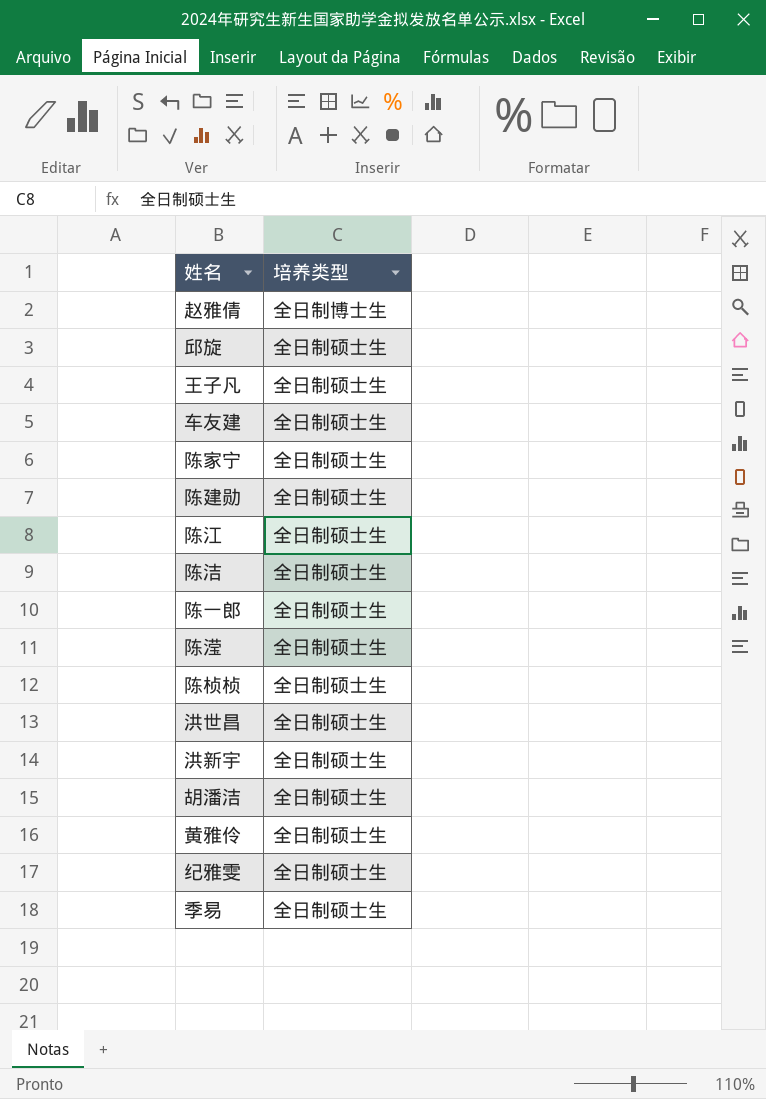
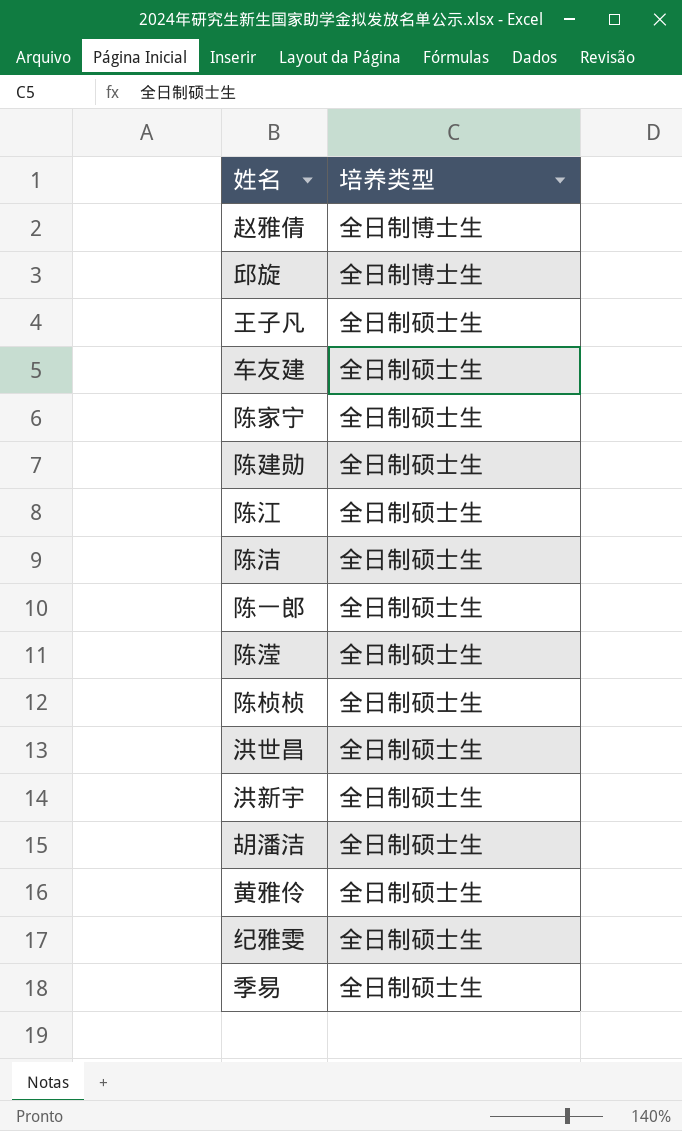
邱旋 | 培养类型: 全日制硕士生 -> 全日制博士生

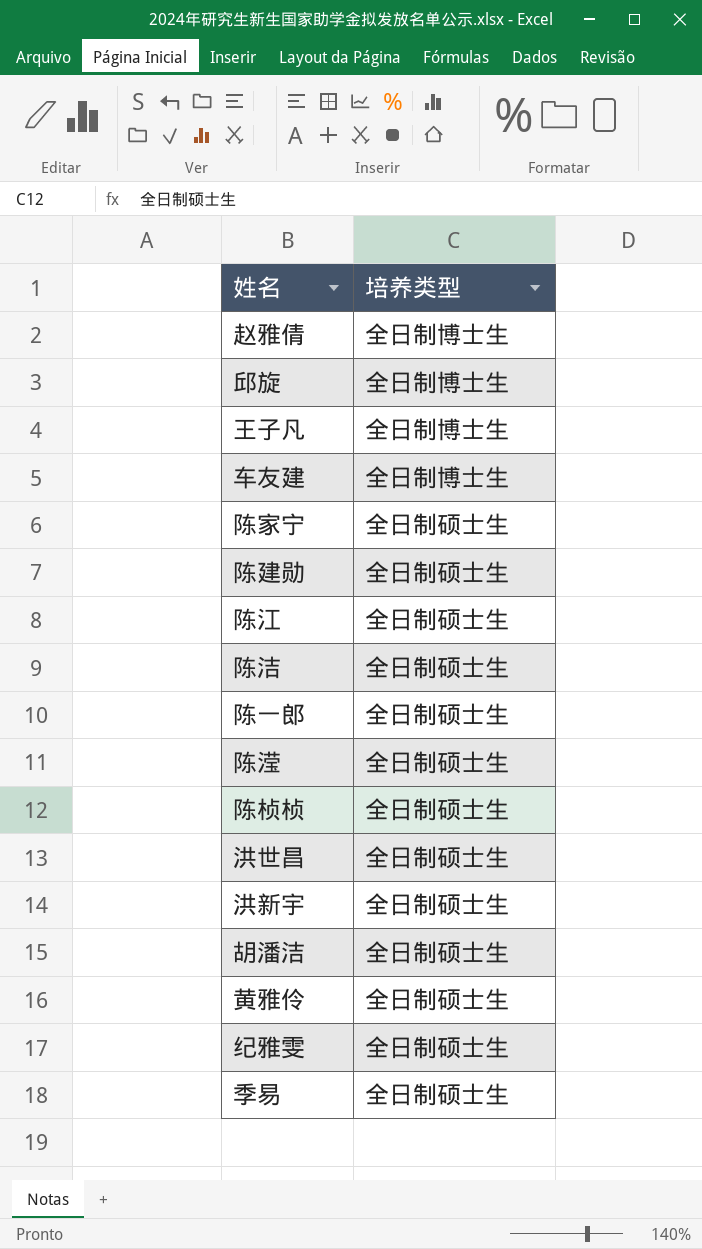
王子凡 | 培养类型: 全日制硕士生 -> 全日制博士生
车友建 | 培养类型: 全日制硕士生 -> 全日制博士生

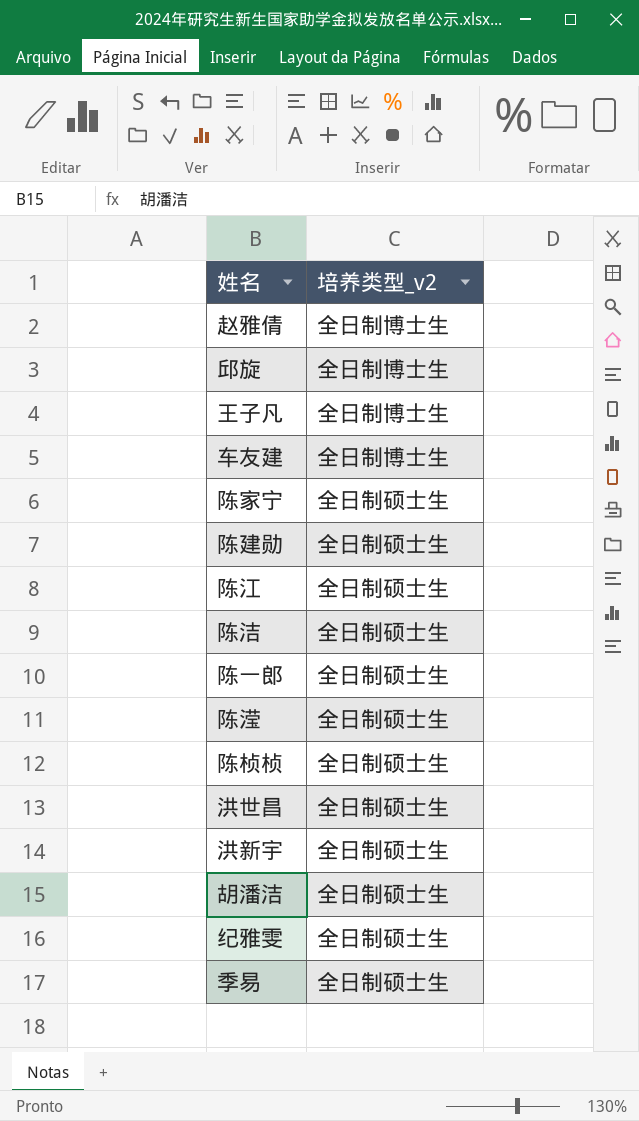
column name: 培养类型 -> 培养类型_v2
row 黄雅伶: 全日制硕士生 -> none

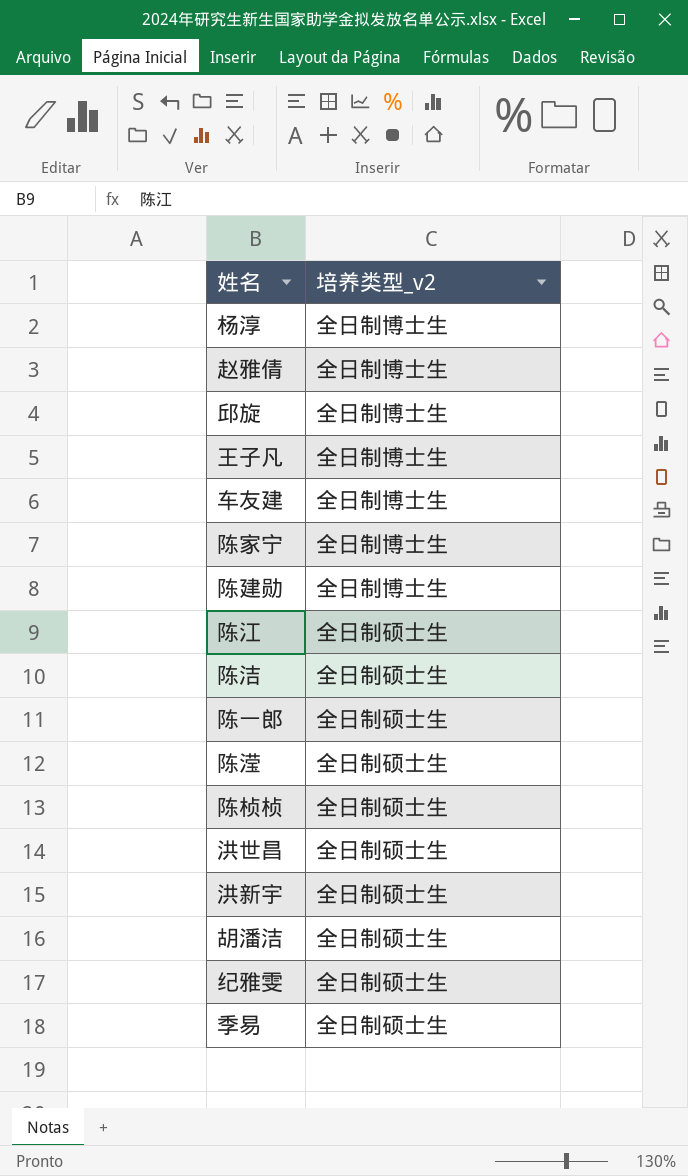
row 杨淳: none -> 全日制博士生
陈家宁 | 培养类型_v2: 全日制硕士生 -> 全日制博士生
陈建勋 | 培养类型_v2: 全日制硕士生 -> 全日制博士生

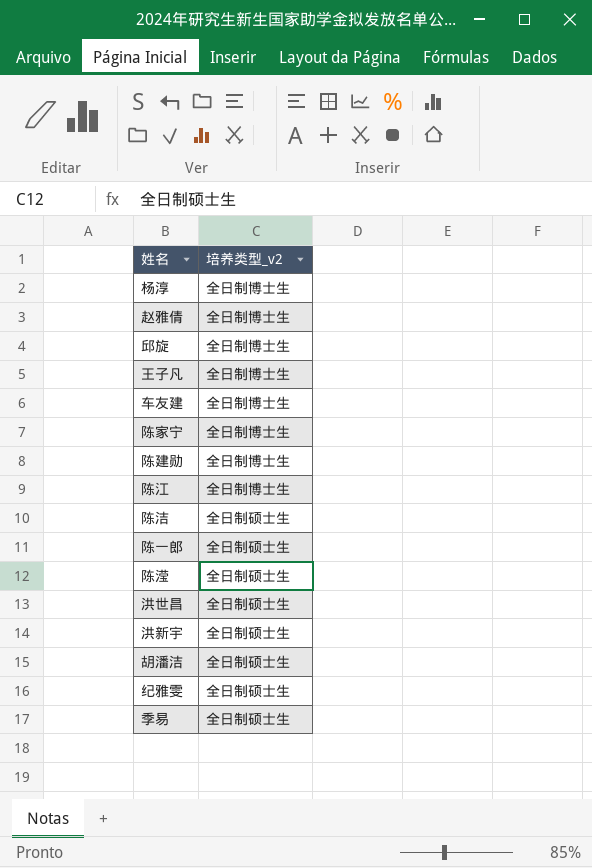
row 陈桢桢: 全日制硕士生 -> none
陈江 | 培养类型_v2: 全日制硕士生 -> 全日制博士生

